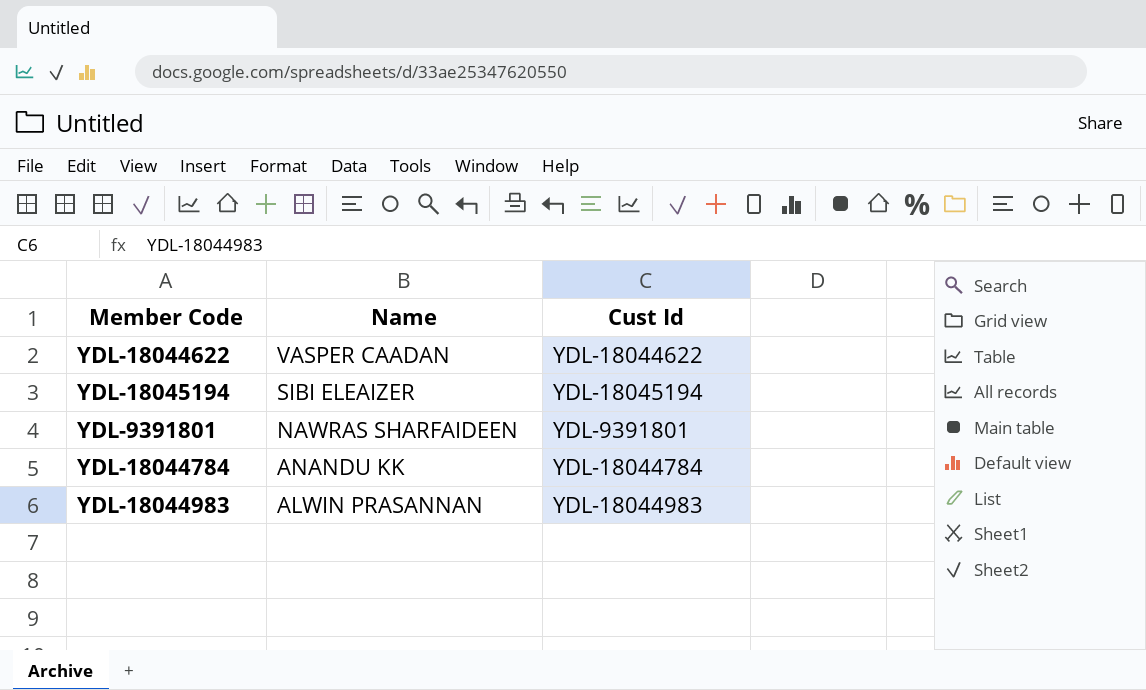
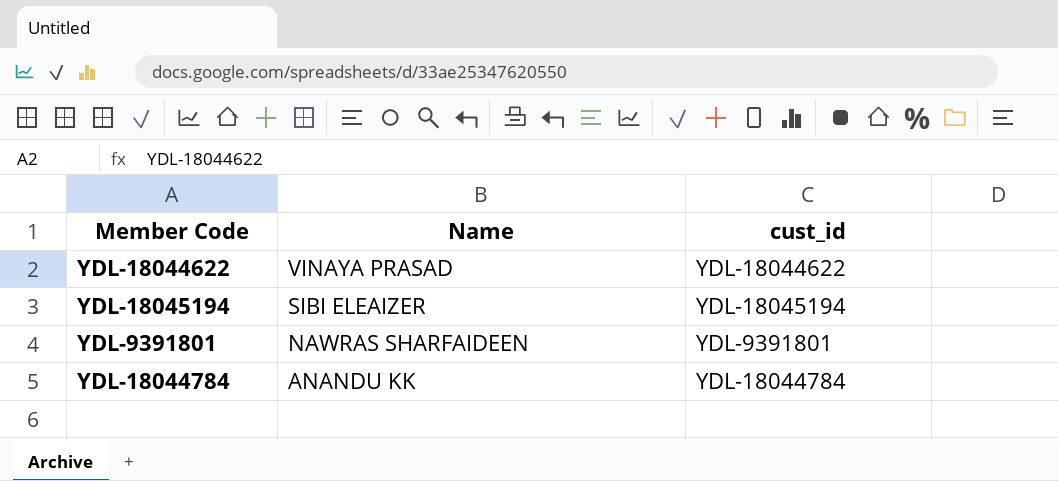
column name: Cust Id -> cust_id
row YDL-18044983: ALWIN PRASANNAN | YDL-18044983 -> none
YDL-18044622 | Name: VASPER CAADAN -> VINAYA PRASAD

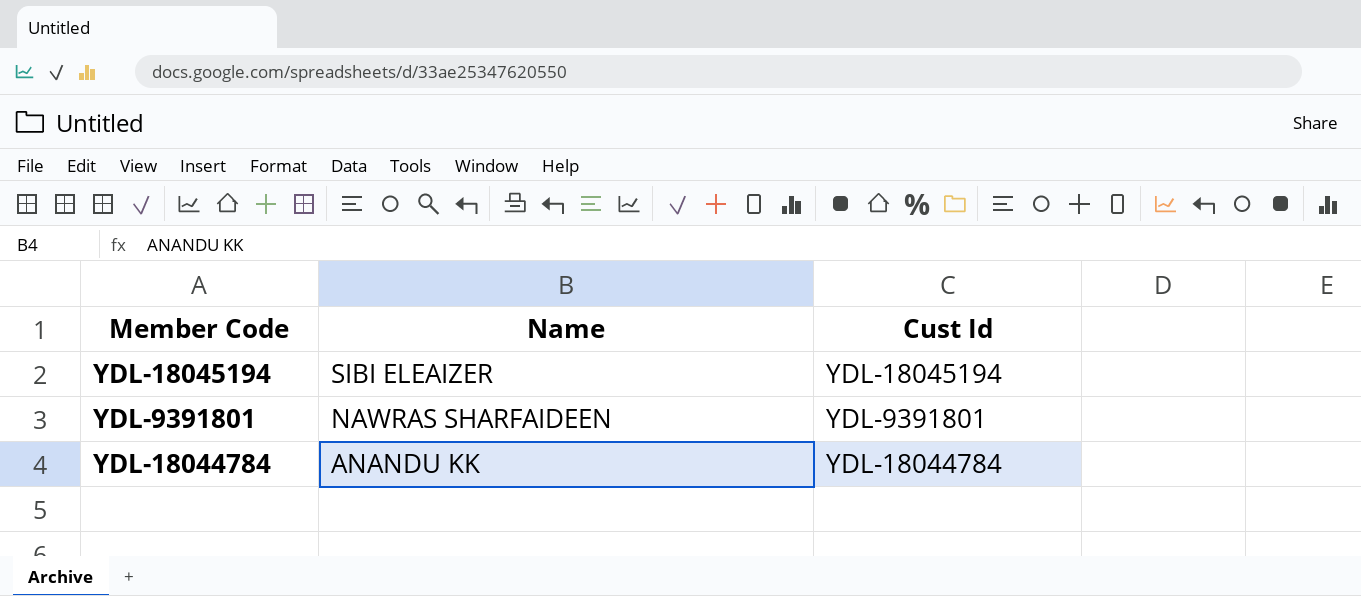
column name: cust_id -> Cust Id
row YDL-18044622: VINAYA PRASAD | YDL-18044622 -> none

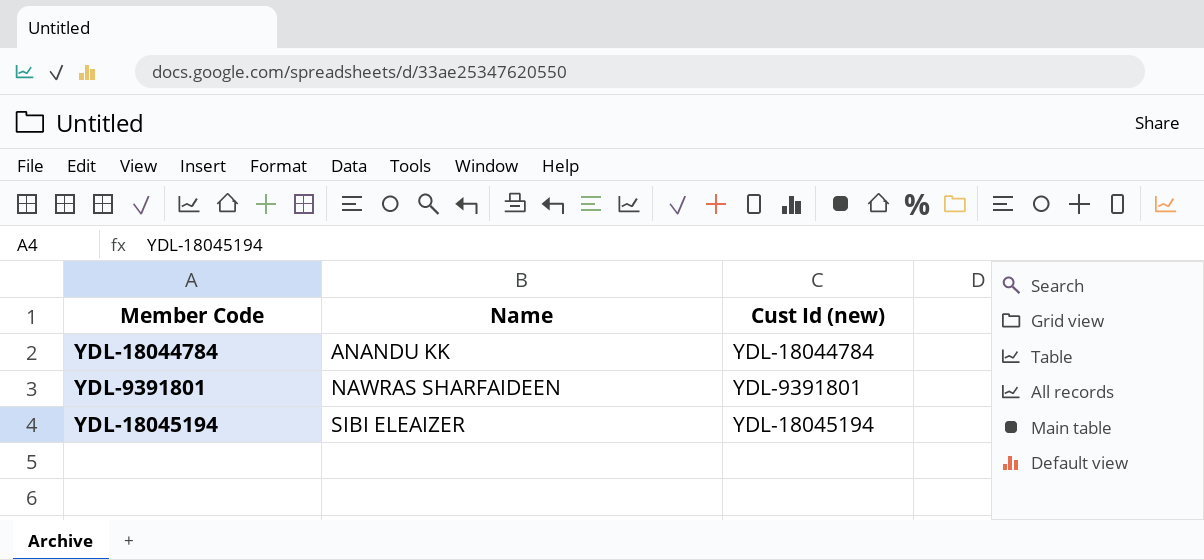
row order: Name descending -> Name ascending
column name: Cust Id -> Cust Id (new)

